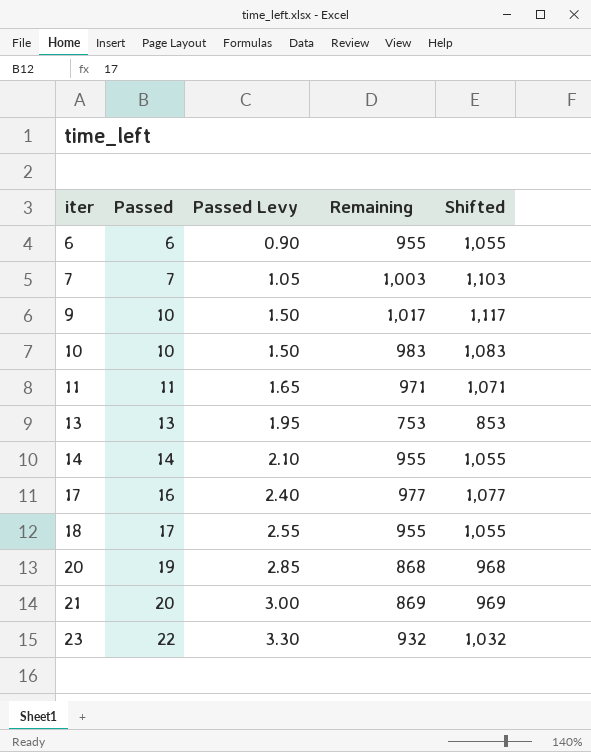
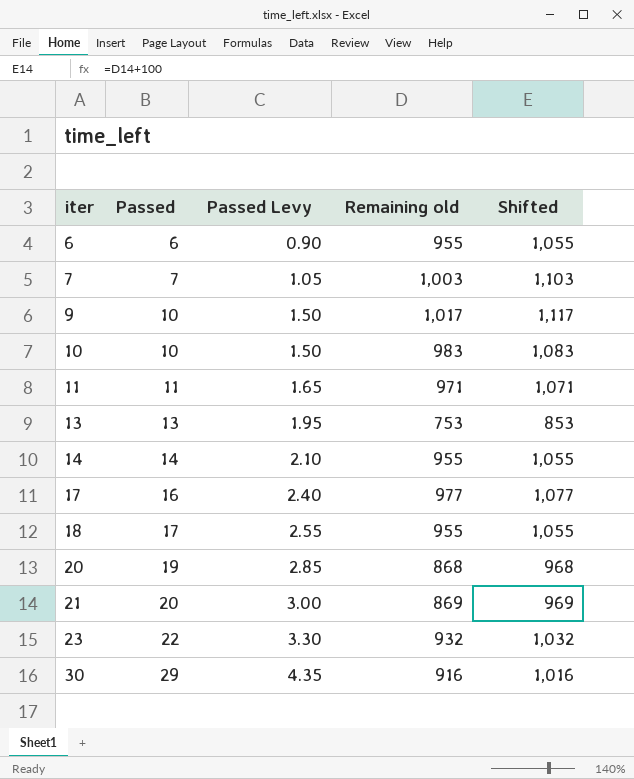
column name: Remaining -> Remaining old
row 30: none -> 29 | 4.35 | 916 | 1,016

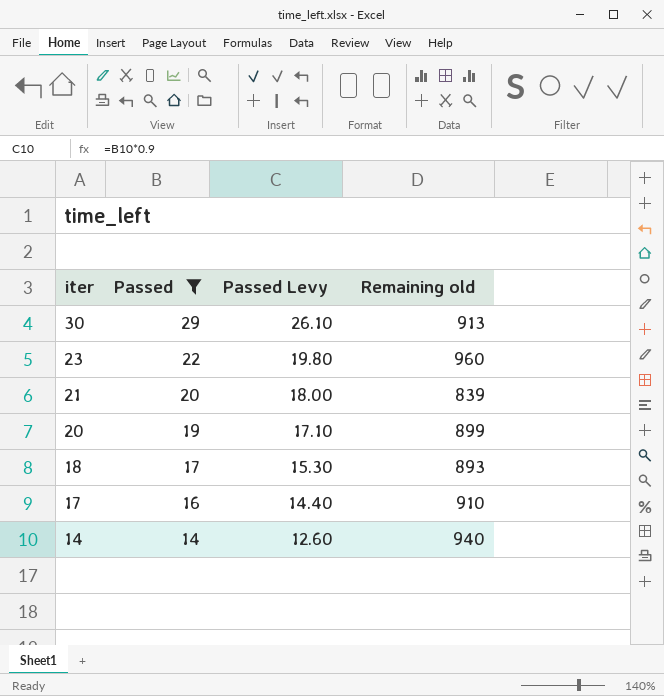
filter: none -> Passed >= 14
row order: iter ascending -> iter descending
column Shifted | formula: [Remaining old] + 100 -> none
column Passed Levy | formula: [Passed] * 0.15 -> [Passed] * 0.9
30 | Remaining old: 916 -> 913
23 | Remaining old: 932 -> 960
21 | Remaining old: 869 -> 839
20 | Remaining old: 868 -> 899
18 | Remaining old: 955 -> 893
17 | Remaining old: 977 -> 910
14 | Remaining old: 955 -> 940

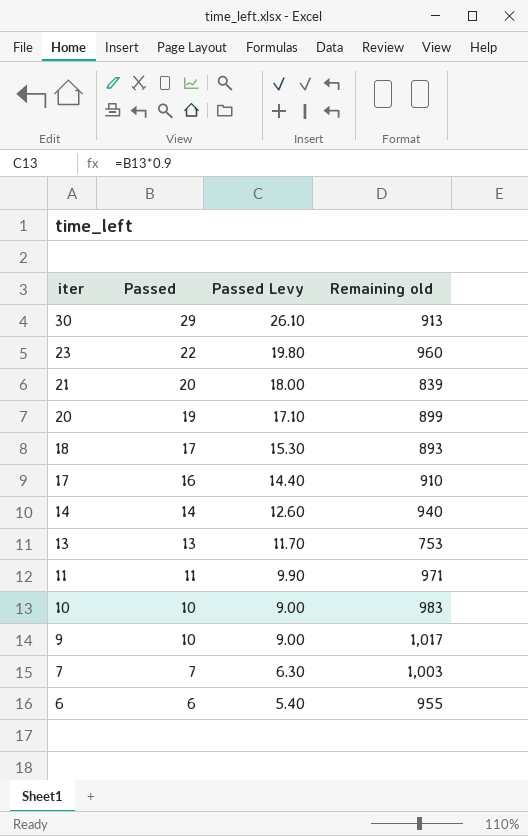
filter: Passed >= 14 -> none

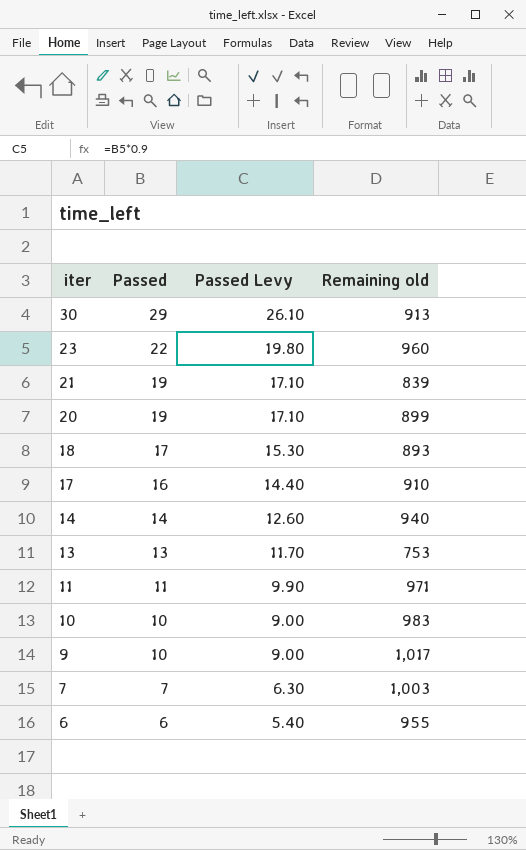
21 | Passed: 20 -> 19
21 | Passed Levy: 18.00 -> 17.10

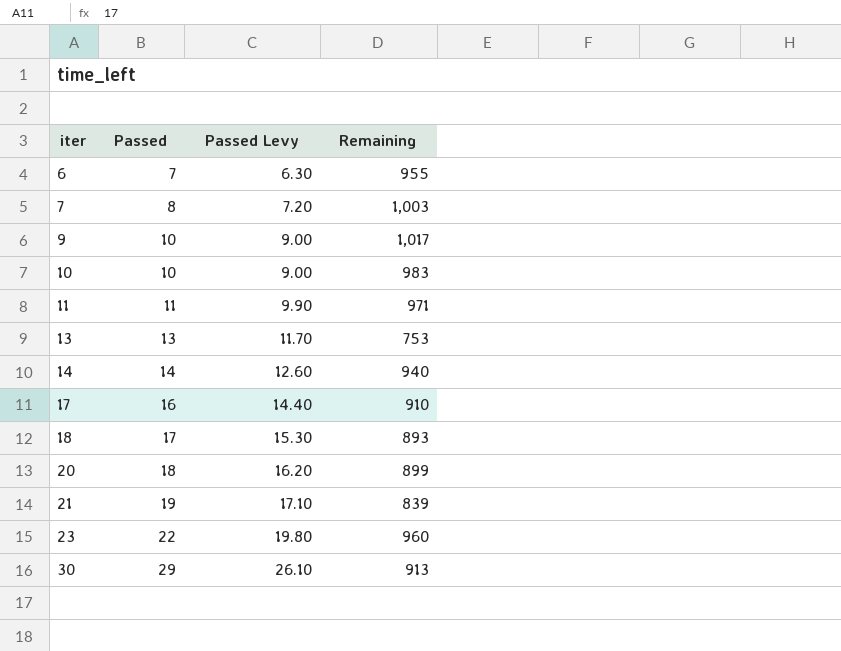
row order: iter descending -> iter ascending
column name: Remaining old -> Remaining
6 | Passed: 6 -> 7
6 | Passed Levy: 5.40 -> 6.30
7 | Passed: 7 -> 8
7 | Passed Levy: 6.30 -> 7.20
20 | Passed: 19 -> 18
20 | Passed Levy: 17.10 -> 16.20

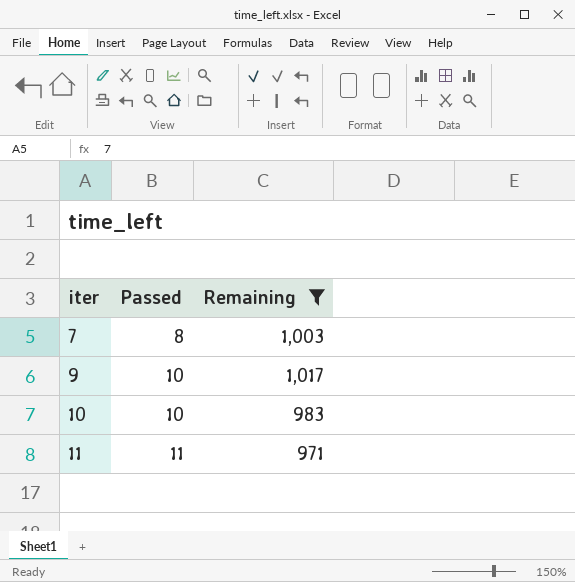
filter: none -> Remaining >= 971
column Passed Levy | formula: [Passed] * 0.9 -> none

